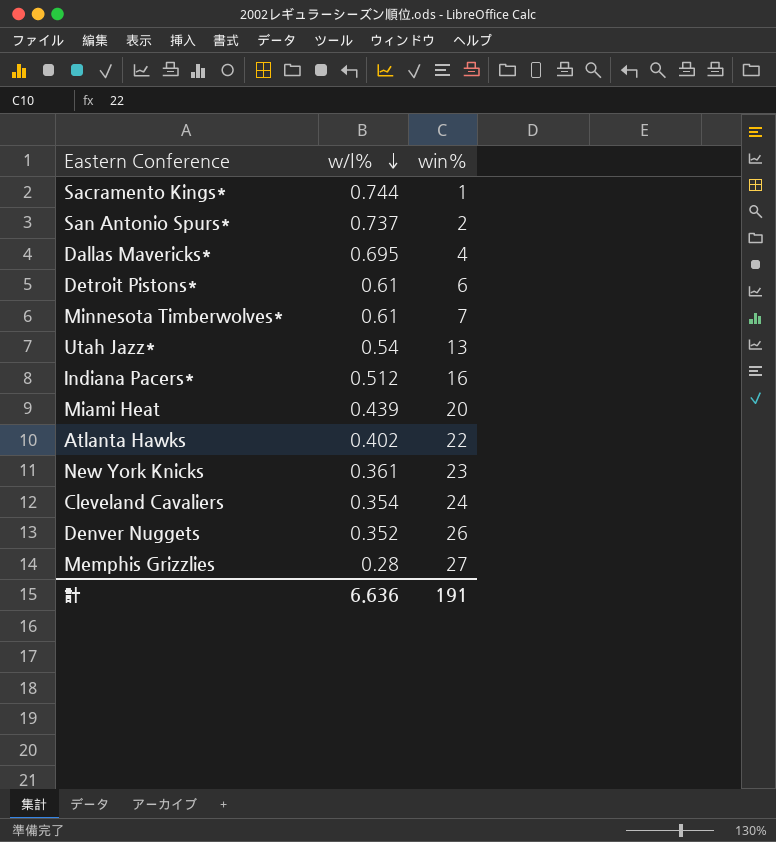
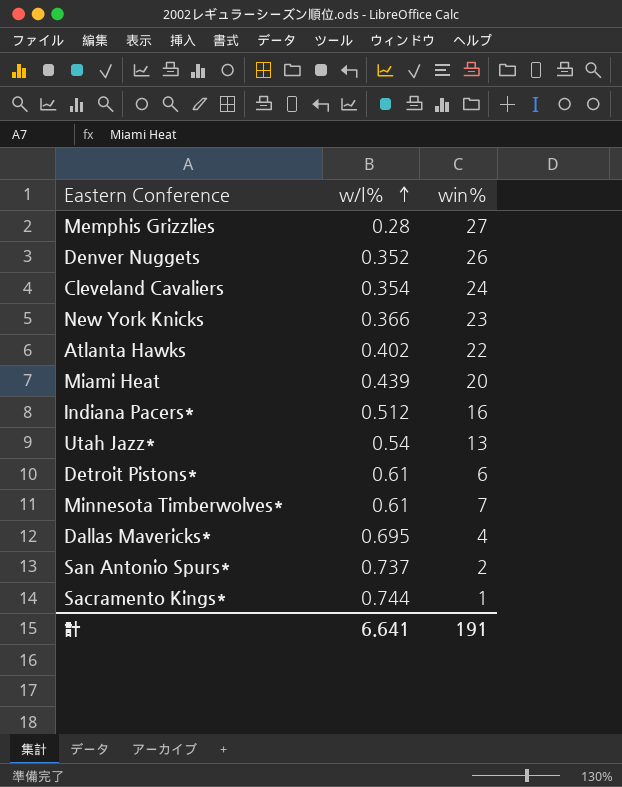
row order: w/l% descending -> w/l% ascending
New York Knicks | w/l%: 0.361 -> 0.366
計 | w/l%: 6.636 -> 6.641

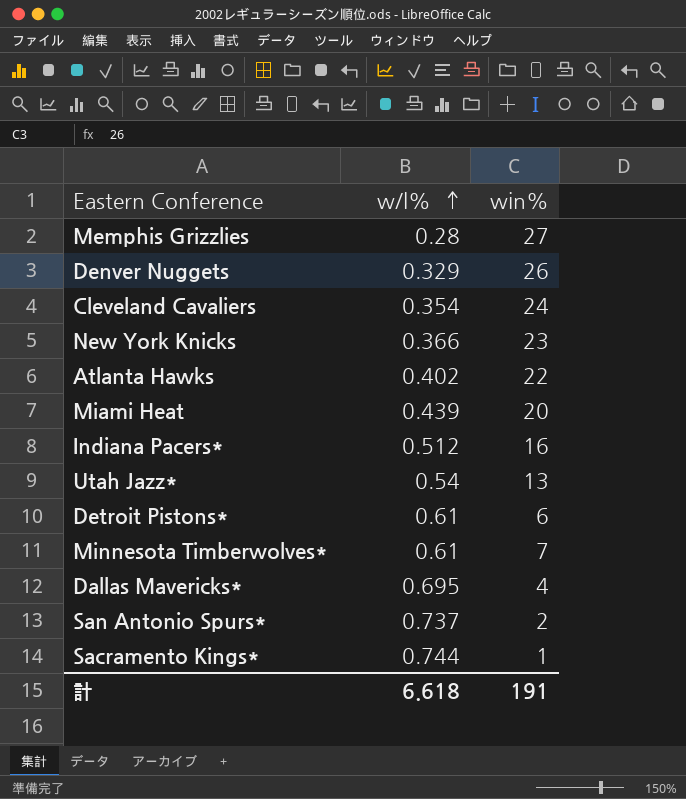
Denver Nuggets | w/l%: 0.352 -> 0.329
計 | w/l%: 6.641 -> 6.618

